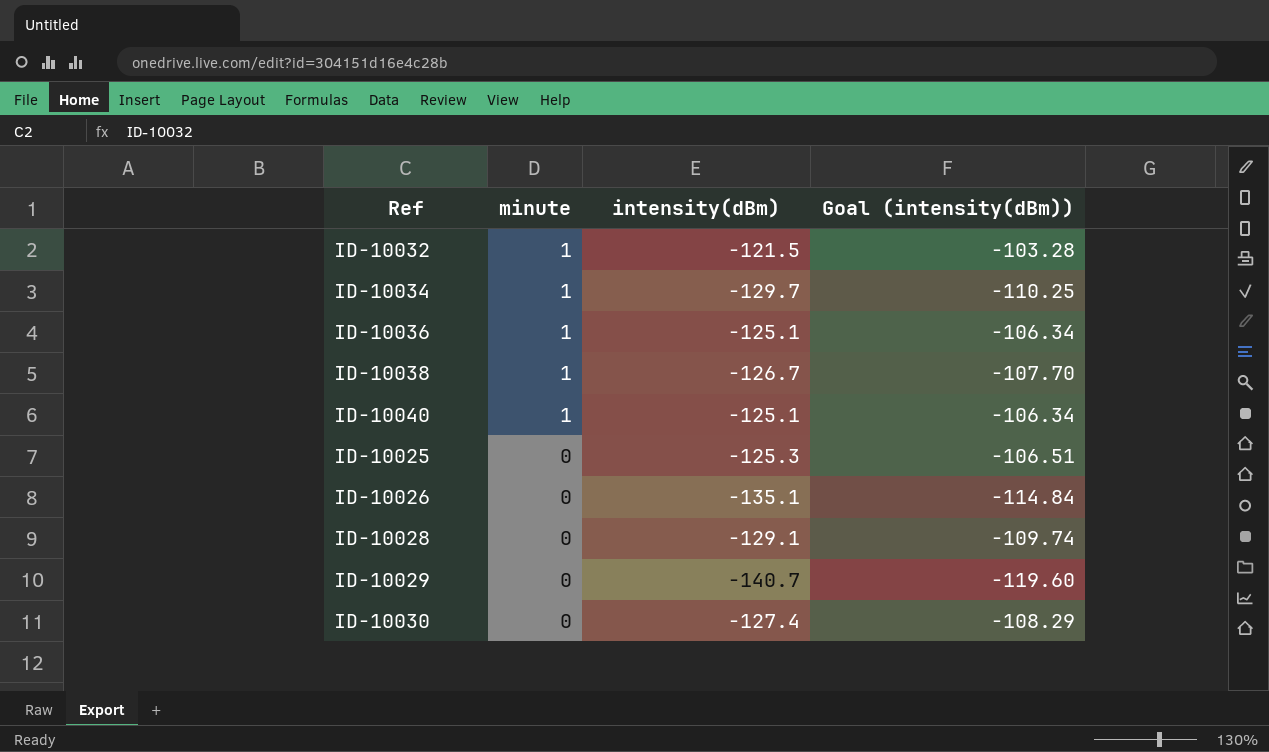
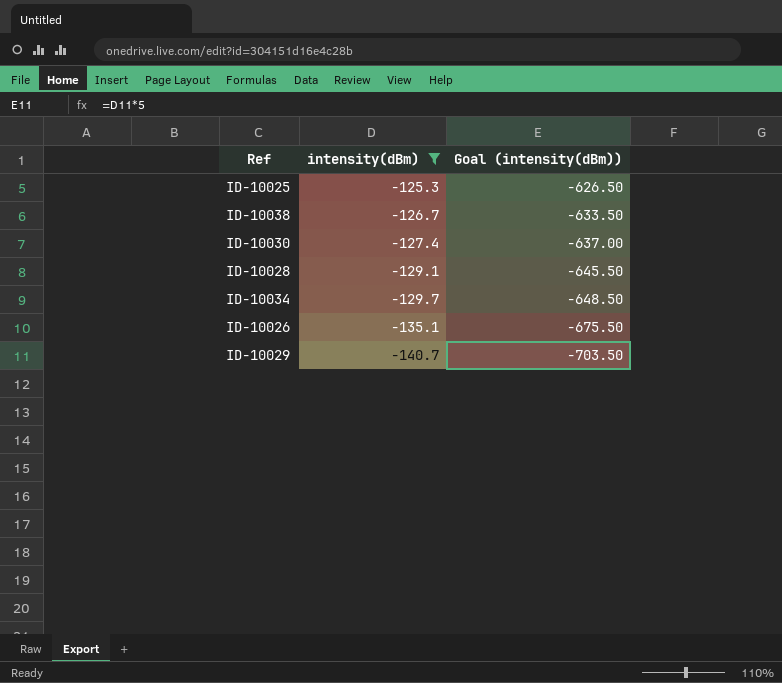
filter: none -> intensity(dBm) <= -125.3
row order: minute descending -> intensity(dBm) descending
column minute | position: 2 -> none
column Goal (intensity(dBm)) | formula: [intensity(dBm)] * 0.85 -> [intensity(dBm)] * 5

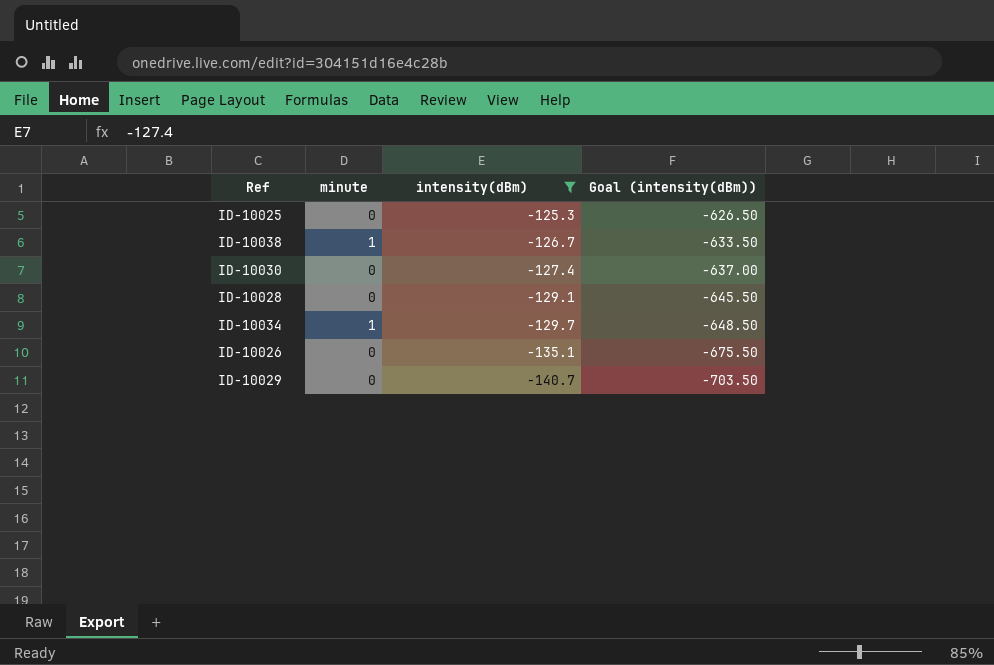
column minute | position: none -> 2

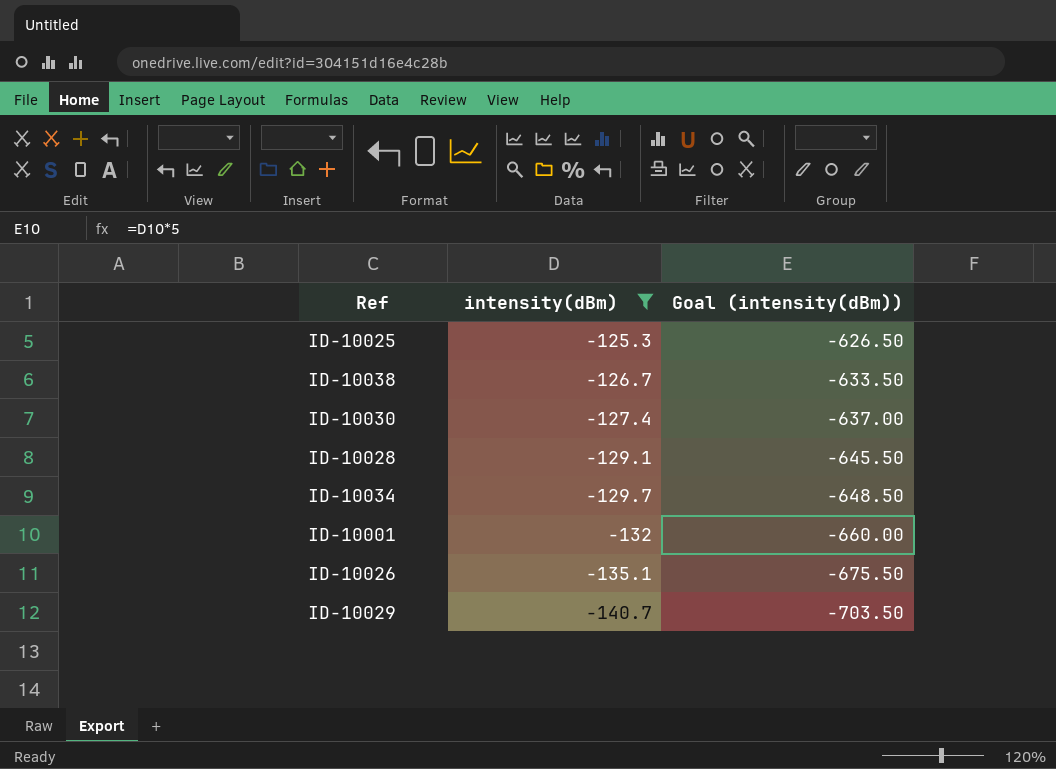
column minute | position: 2 -> none
row ID-10001: none -> -132 | -660.00

